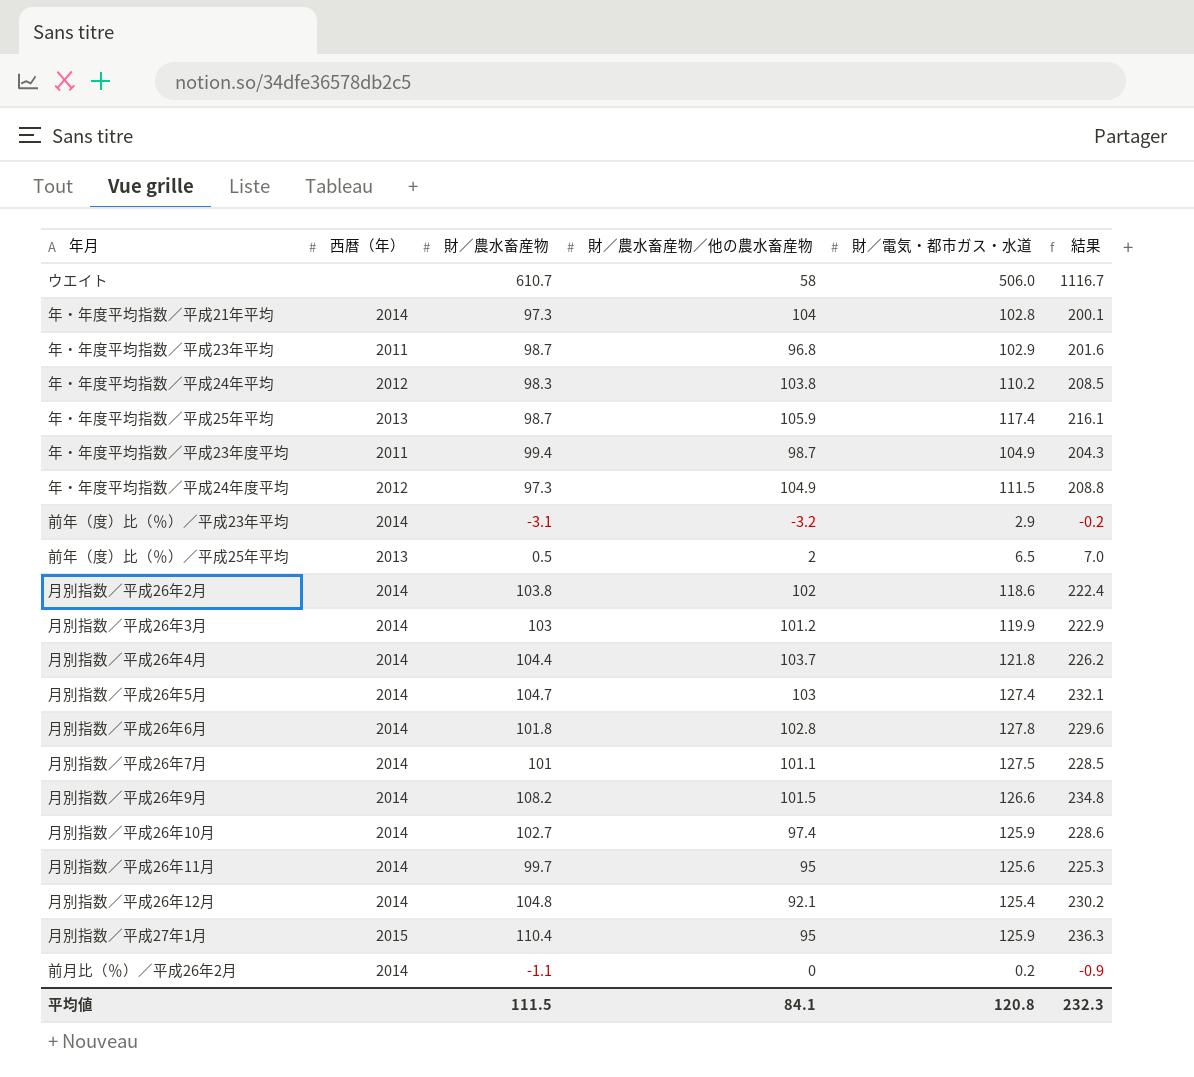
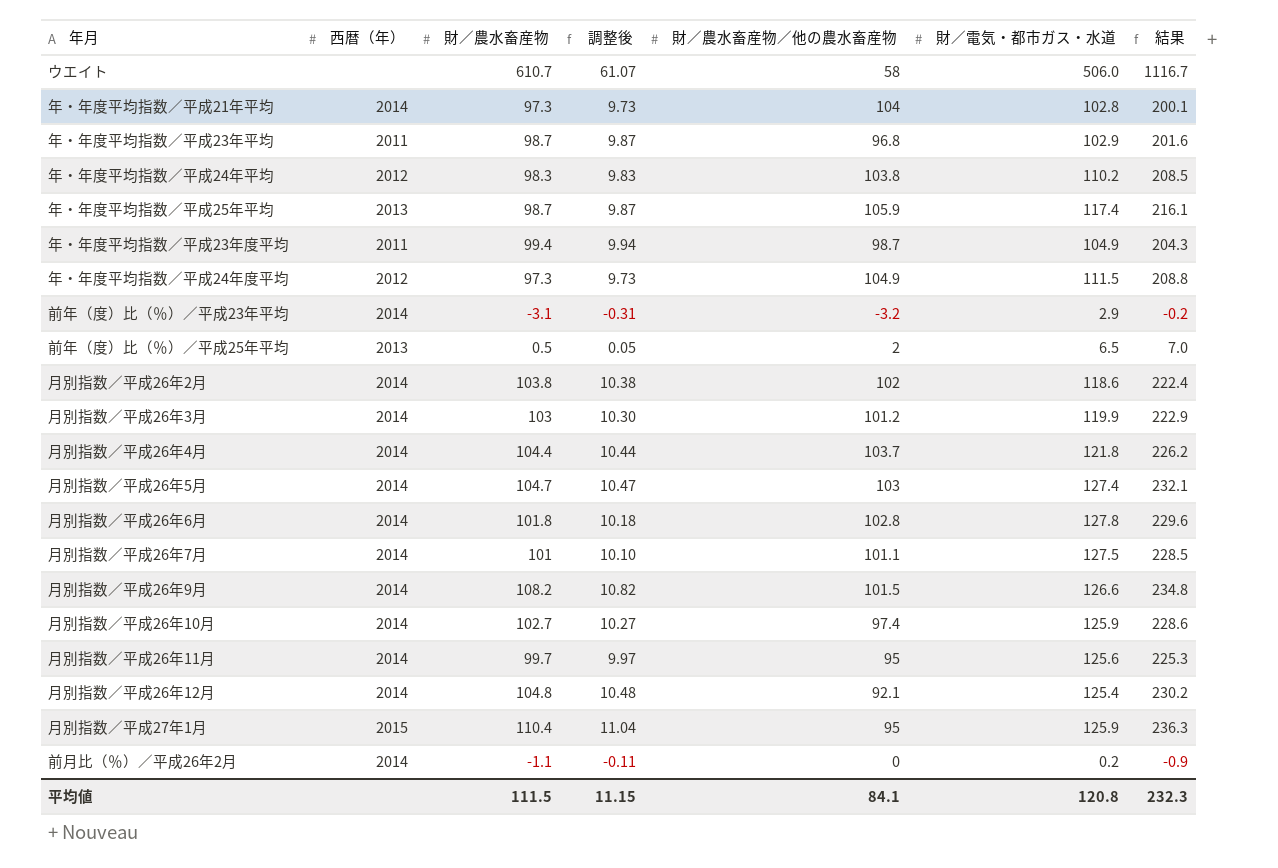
column 調整後 | formula: none -> [財／農水畜産物] * 0.1

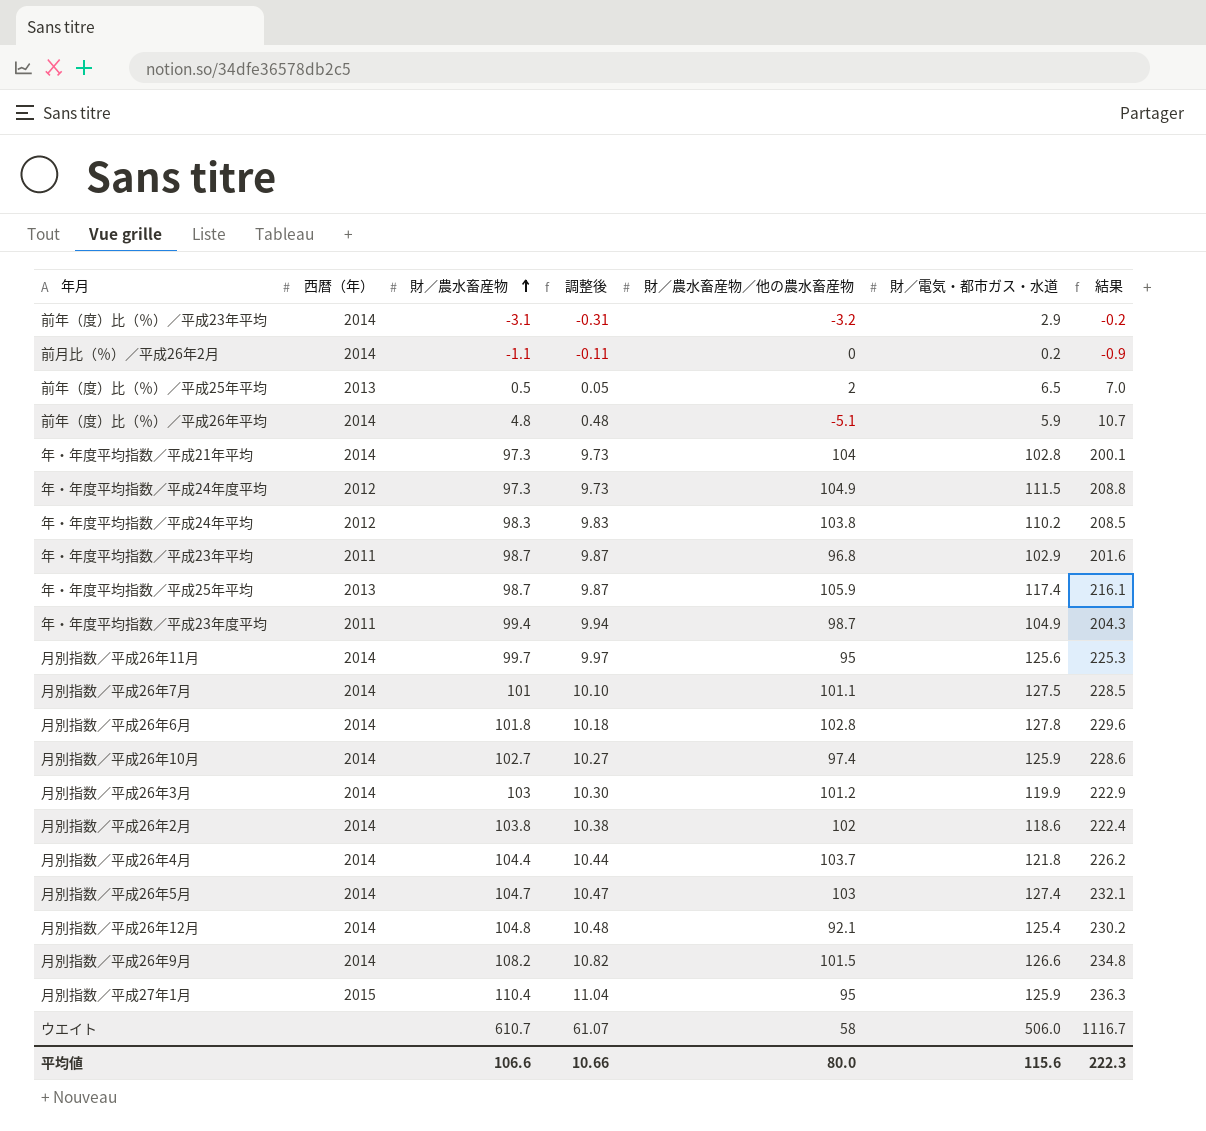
row order: none -> 財／農水畜産物 ascending
row 前年（度）比（％）／平成26年平均: none -> 2014 | 4.8 | 0.48 | -5.1 | 5.9 | 10.7
平均値 | 財／農水畜産物: 111.5 -> 106.6
平均値 | 調整後: 11.15 -> 10.66
平均値 | 財／農水畜産物／他の農水畜産物: 84.1 -> 80.0
平均値 | 財／電気・都市ガス・水道: 120.8 -> 115.6
平均値 | 結果: 232.3 -> 222.3

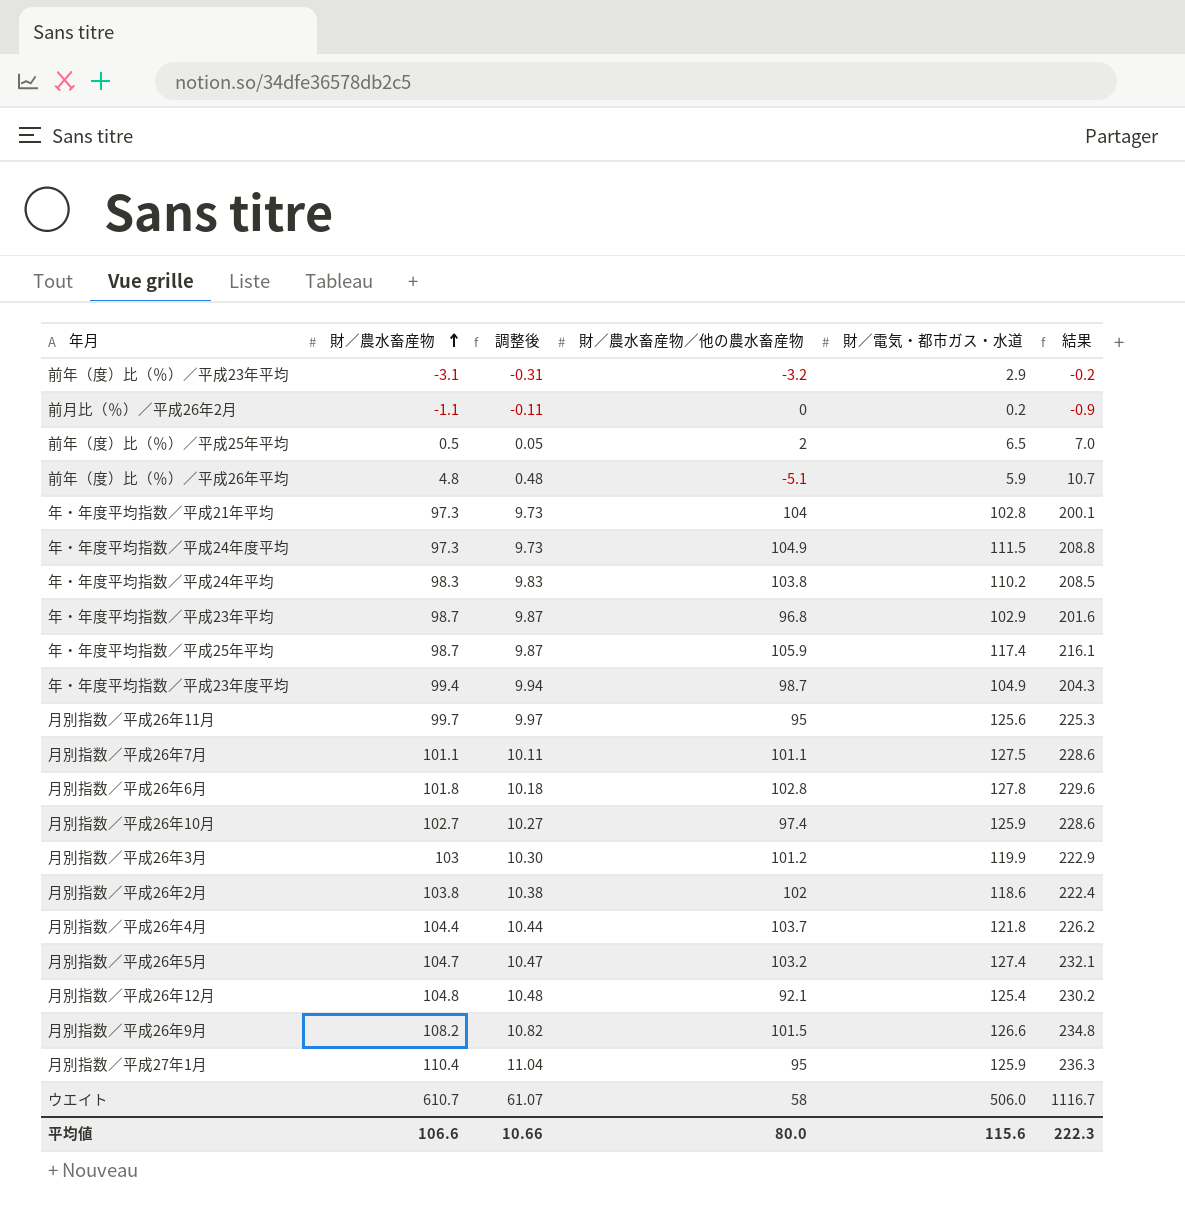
column 西暦（年） | position: 2 -> none
月別指数／平成26年7月 | 財／農水畜産物: 101 -> 101.1
月別指数／平成26年7月 | 調整後: 10.10 -> 10.11
月別指数／平成26年7月 | 結果: 228.5 -> 228.6
月別指数／平成26年5月 | 財／農水畜産物／他の農水畜産物: 103 -> 103.2

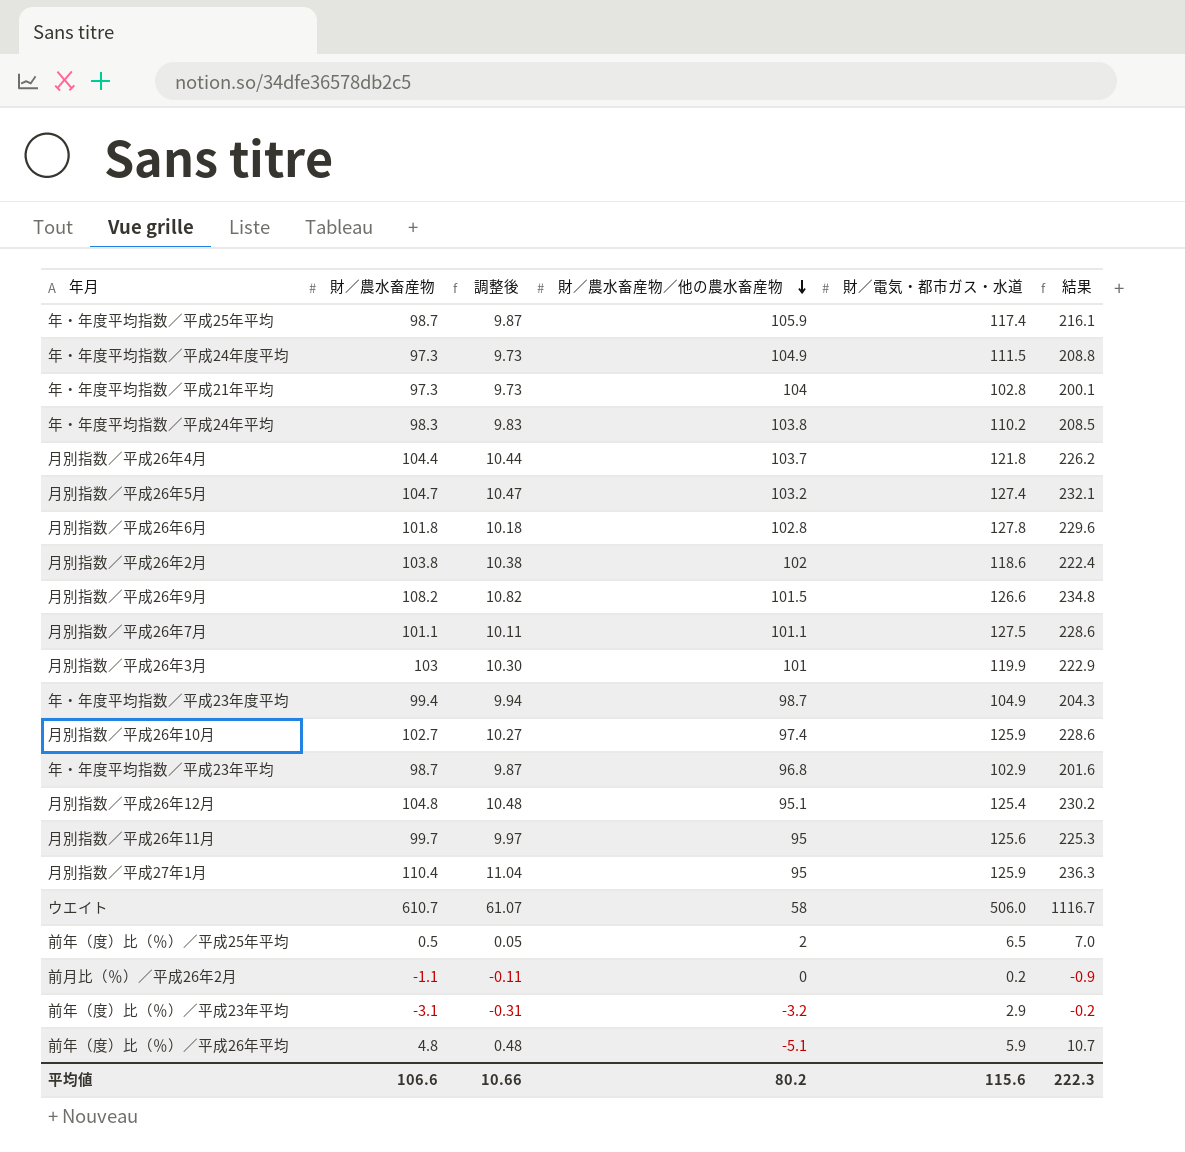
row order: 財／農水畜産物 ascending -> 財／農水畜産物／他の農水畜産物 descending
月別指数／平成26年3月 | 財／農水畜産物／他の農水畜産物: 101.2 -> 101
月別指数／平成26年12月 | 財／農水畜産物／他の農水畜産物: 92.1 -> 95.1
平均値 | 財／農水畜産物／他の農水畜産物: 80.0 -> 80.2

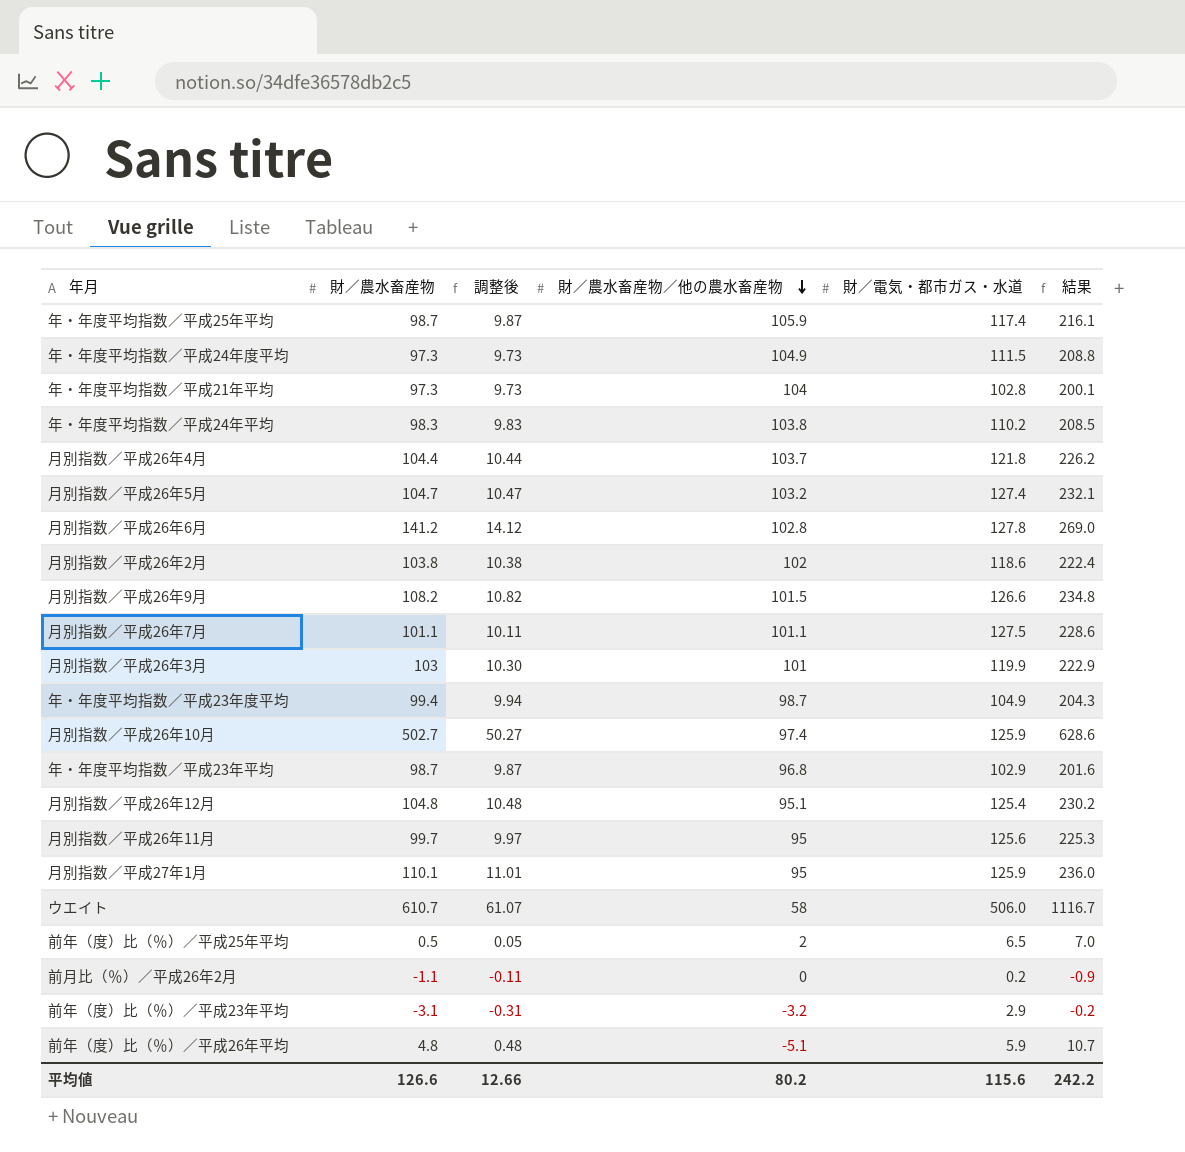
月別指数／平成26年6月 | 財／農水畜産物: 101.8 -> 141.2
月別指数／平成26年6月 | 調整後: 10.18 -> 14.12
月別指数／平成26年6月 | 結果: 229.6 -> 269.0
月別指数／平成26年10月 | 財／農水畜産物: 102.7 -> 502.7
月別指数／平成26年10月 | 調整後: 10.27 -> 50.27
月別指数／平成26年10月 | 結果: 228.6 -> 628.6
月別指数／平成27年1月 | 財／農水畜産物: 110.4 -> 110.1
月別指数／平成27年1月 | 調整後: 11.04 -> 11.01
月別指数／平成27年1月 | 結果: 236.3 -> 236.0
平均値 | 財／農水畜産物: 106.6 -> 126.6
平均値 | 調整後: 10.66 -> 12.66
平均値 | 結果: 222.3 -> 242.2

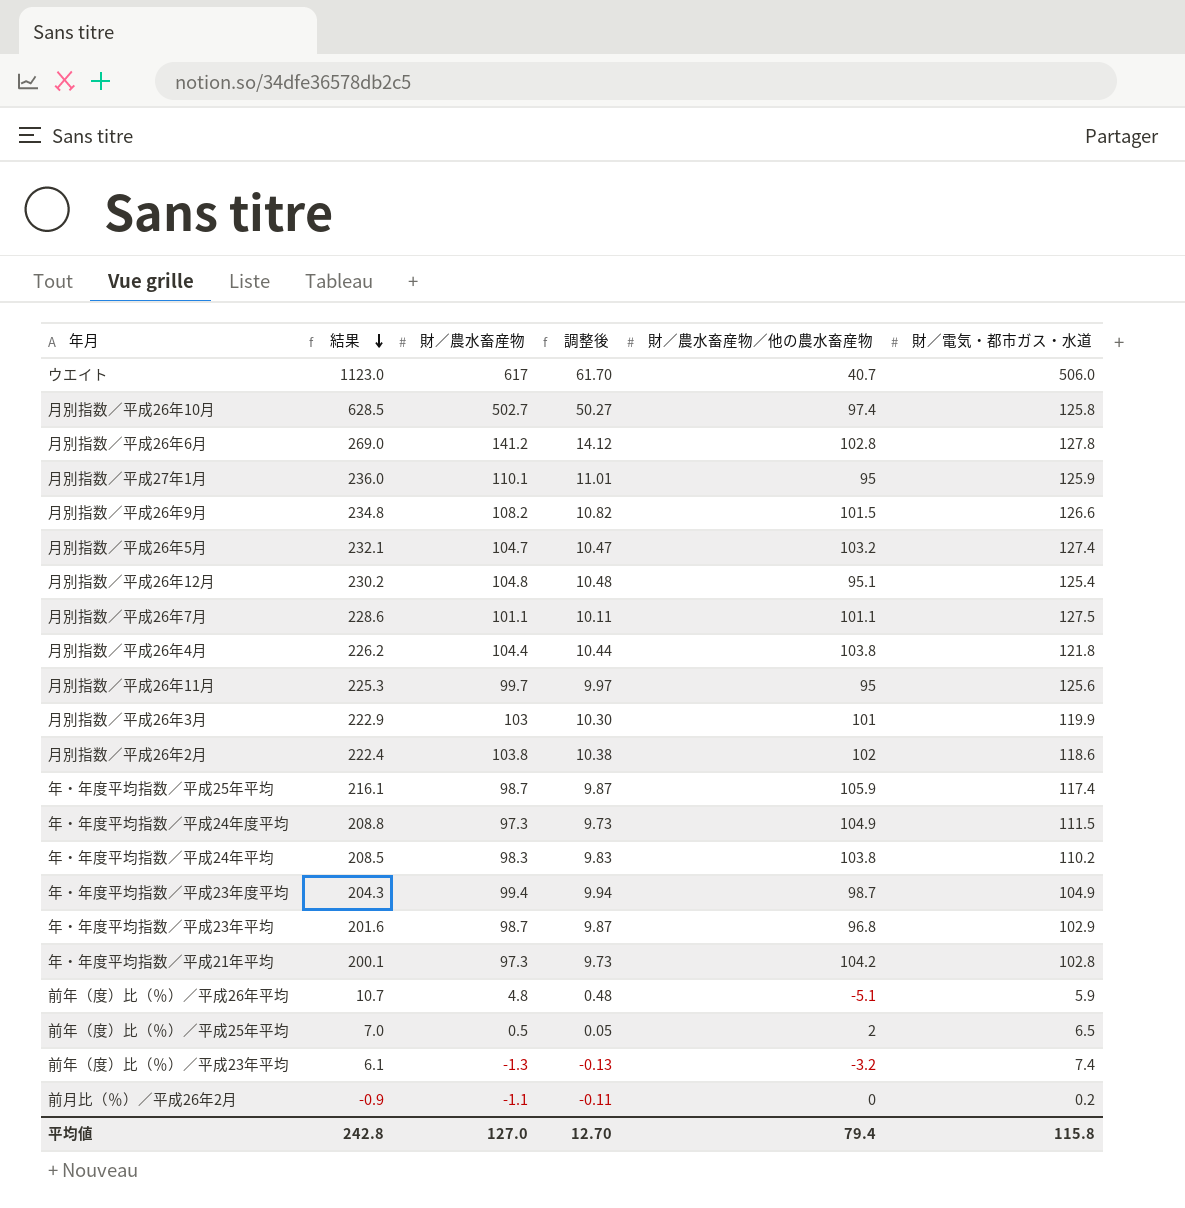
row order: 財／農水畜産物／他の農水畜産物 descending -> 結果 descending
column 結果 | position: 6 -> 2
ウエイト | 結果: 1116.7 -> 1123.0
ウエイト | 財／農水畜産物: 610.7 -> 617
ウエイト | 調整後: 61.07 -> 61.70
ウエイト | 財／農水畜産物／他の農水畜産物: 58 -> 40.7
月別指数／平成26年10月 | 結果: 628.6 -> 628.5
月別指数／平成26年10月 | 財／電気・都市ガス・水道: 125.9 -> 125.8
月別指数／平成26年4月 | 財／農水畜産物／他の農水畜産物: 103.7 -> 103.8
年・年度平均指数／平成21年平均 | 財／農水畜産物／他の農水畜産物: 104 -> 104.2
前年（度）比（％）／平成23年平均 | 結果: -0.2 -> 6.1
前年（度）比（％）／平成23年平均 | 財／農水畜産物: -3.1 -> -1.3
前年（度）比（％）／平成23年平均 | 調整後: -0.31 -> -0.13
前年（度）比（％）／平成23年平均 | 財／電気・都市ガス・水道: 2.9 -> 7.4
平均値 | 結果: 242.2 -> 242.8
平均値 | 財／農水畜産物: 126.6 -> 127.0
平均値 | 調整後: 12.66 -> 12.70
平均値 | 財／農水畜産物／他の農水畜産物: 80.2 -> 79.4
平均値 | 財／電気・都市ガス・水道: 115.6 -> 115.8

